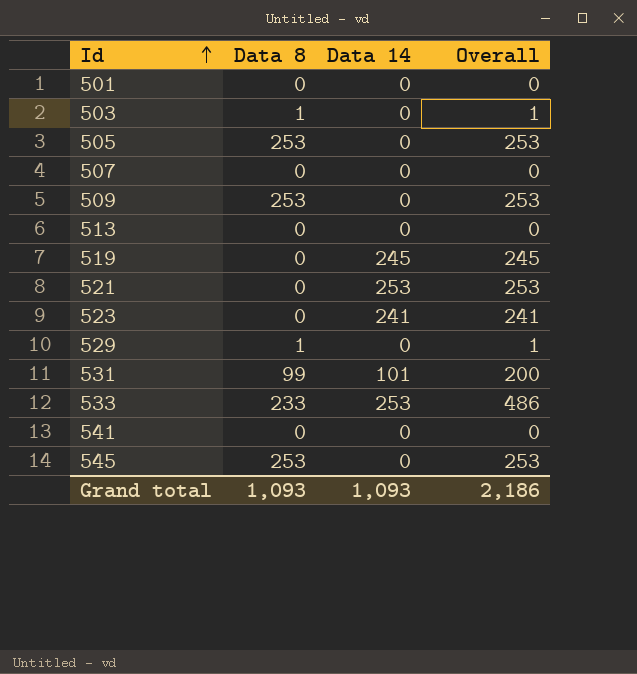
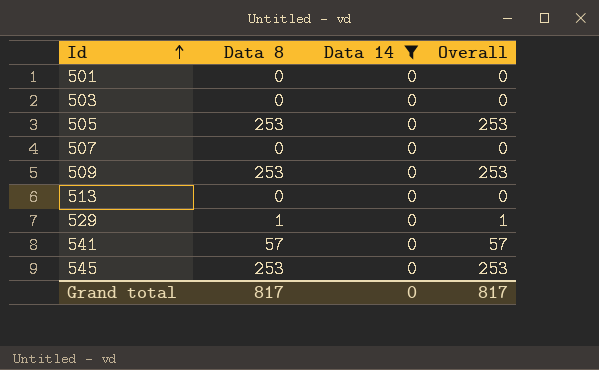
filter: none -> Data 14 = 0
503 | Data 8: 1 -> 0
503 | Overall: 1 -> 0
541 | Data 8: 0 -> 57
541 | Overall: 0 -> 57
Grand total | Data 8: 1,093 -> 817
Grand total | Data 14: 1,093 -> 0
Grand total | Overall: 2,186 -> 817

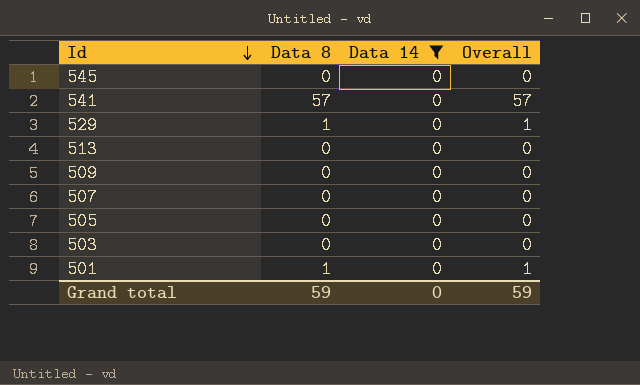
row order: Id ascending -> Id descending
545 | Data 8: 253 -> 0
545 | Overall: 253 -> 0
509 | Data 8: 253 -> 0
509 | Overall: 253 -> 0
505 | Data 8: 253 -> 0
505 | Overall: 253 -> 0
501 | Data 8: 0 -> 1
501 | Overall: 0 -> 1
Grand total | Data 8: 817 -> 59
Grand total | Overall: 817 -> 59

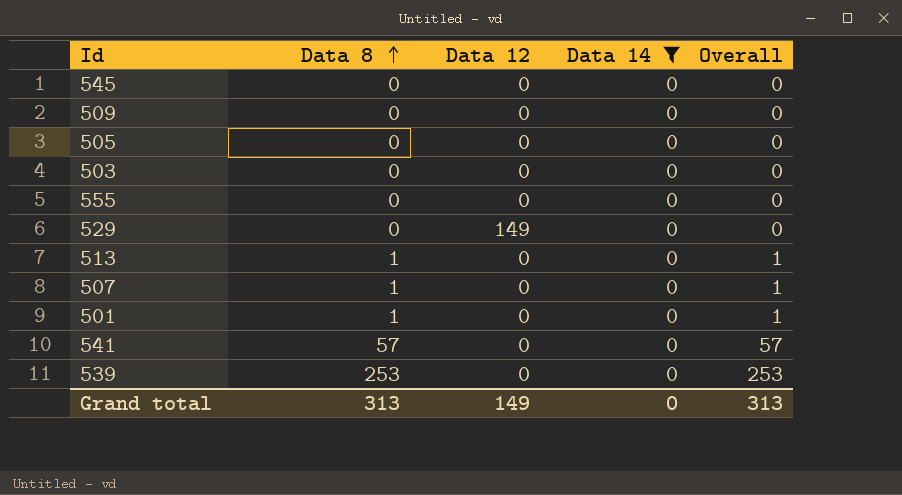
row order: Id descending -> Data 8 ascending
column Data 12 | position: none -> 3
row 555: none -> 0 | 0 | 0 | 0
529 | Data 8: 1 -> 0
529 | Overall: 1 -> 0
513 | Data 8: 0 -> 1
513 | Overall: 0 -> 1
507 | Data 8: 0 -> 1
507 | Overall: 0 -> 1
row 539: none -> 253 | 0 | 0 | 253
Grand total | Data 8: 59 -> 313
Grand total | Overall: 59 -> 313

